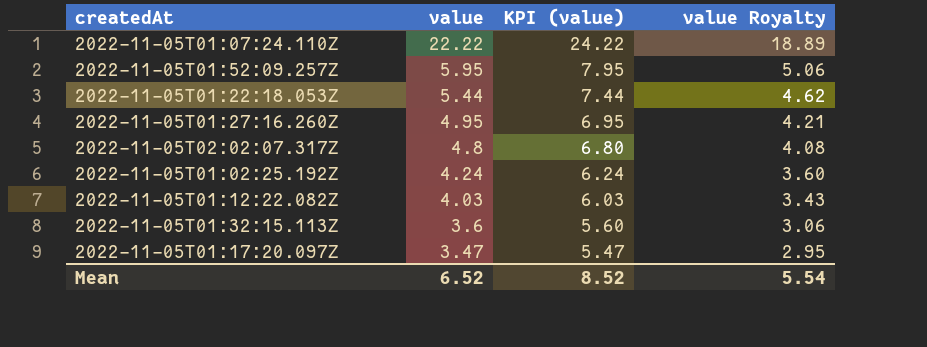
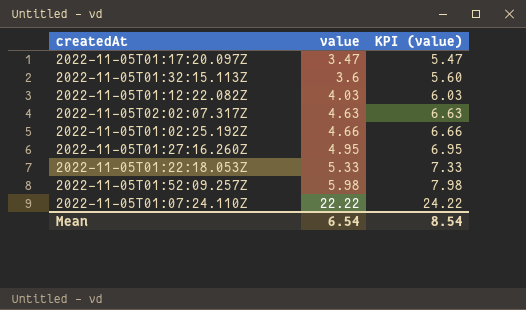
row order: value descending -> value ascending
column value Royalty | formula: [value] * 0.85 -> none
2022-11-05T02:02:07.317Z | value: 4.8 -> 4.63
2022-11-05T02:02:07.317Z | KPI (value): 6.80 -> 6.63
2022-11-05T01:02:25.192Z | value: 4.24 -> 4.66
2022-11-05T01:02:25.192Z | KPI (value): 6.24 -> 6.66
2022-11-05T01:22:18.053Z | value: 5.44 -> 5.33
2022-11-05T01:22:18.053Z | KPI (value): 7.44 -> 7.33
2022-11-05T01:52:09.257Z | value: 5.95 -> 5.98
2022-11-05T01:52:09.257Z | KPI (value): 7.95 -> 7.98
Mean | value: 6.52 -> 6.54
Mean | KPI (value): 8.52 -> 8.54

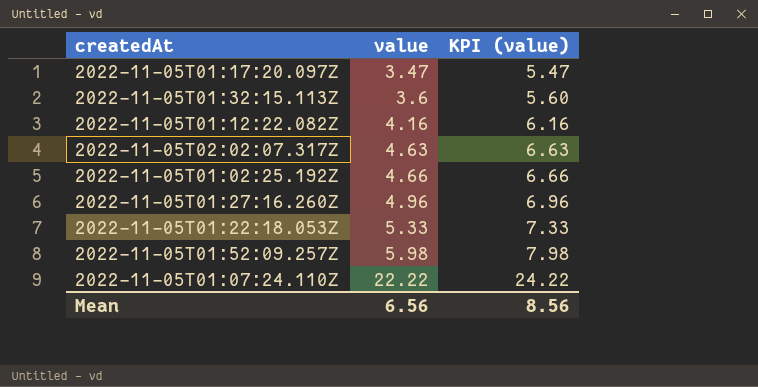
2022-11-05T01:12:22.082Z | value: 4.03 -> 4.16
2022-11-05T01:12:22.082Z | KPI (value): 6.03 -> 6.16
2022-11-05T01:27:16.260Z | value: 4.95 -> 4.96
2022-11-05T01:27:16.260Z | KPI (value): 6.95 -> 6.96
Mean | value: 6.54 -> 6.56
Mean | KPI (value): 8.54 -> 8.56

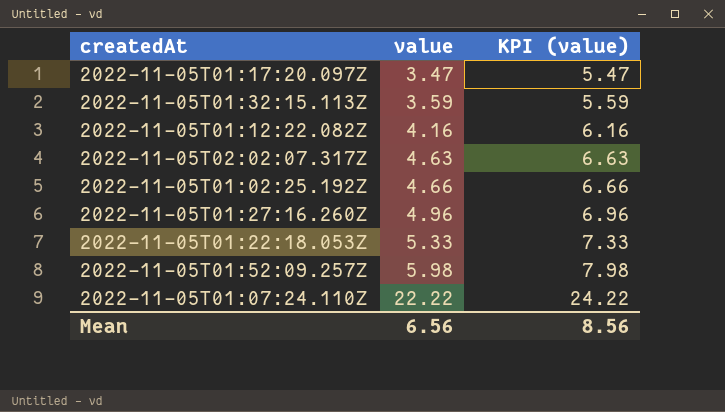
2022-11-05T01:32:15.113Z | value: 3.6 -> 3.59
2022-11-05T01:32:15.113Z | KPI (value): 5.60 -> 5.59

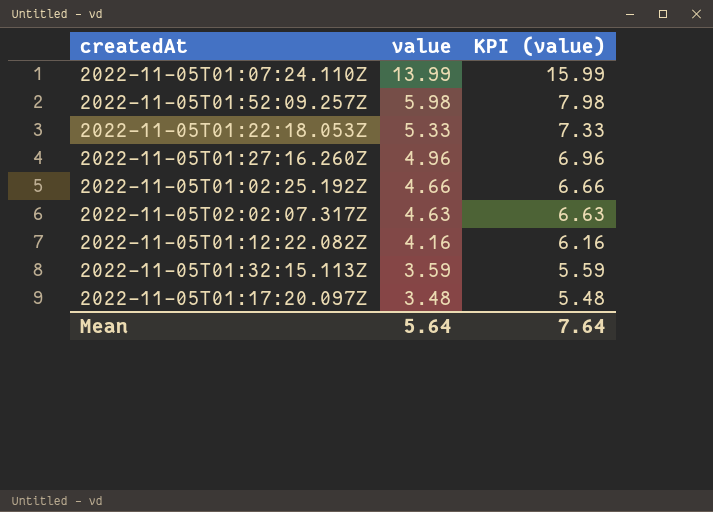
row order: value ascending -> value descending
2022-11-05T01:07:24.110Z | value: 22.22 -> 13.99
2022-11-05T01:07:24.110Z | KPI (value): 24.22 -> 15.99
2022-11-05T01:17:20.097Z | value: 3.47 -> 3.48
2022-11-05T01:17:20.097Z | KPI (value): 5.47 -> 5.48
Mean | value: 6.56 -> 5.64
Mean | KPI (value): 8.56 -> 7.64

